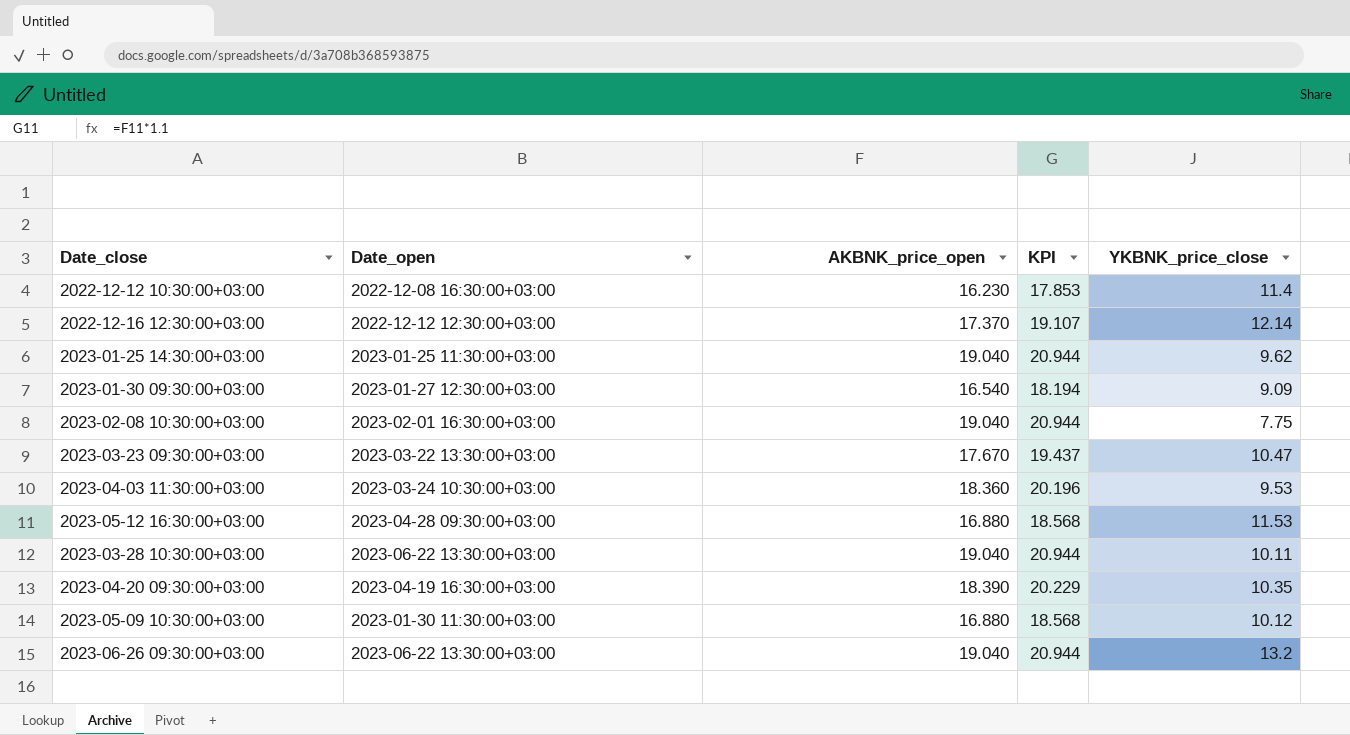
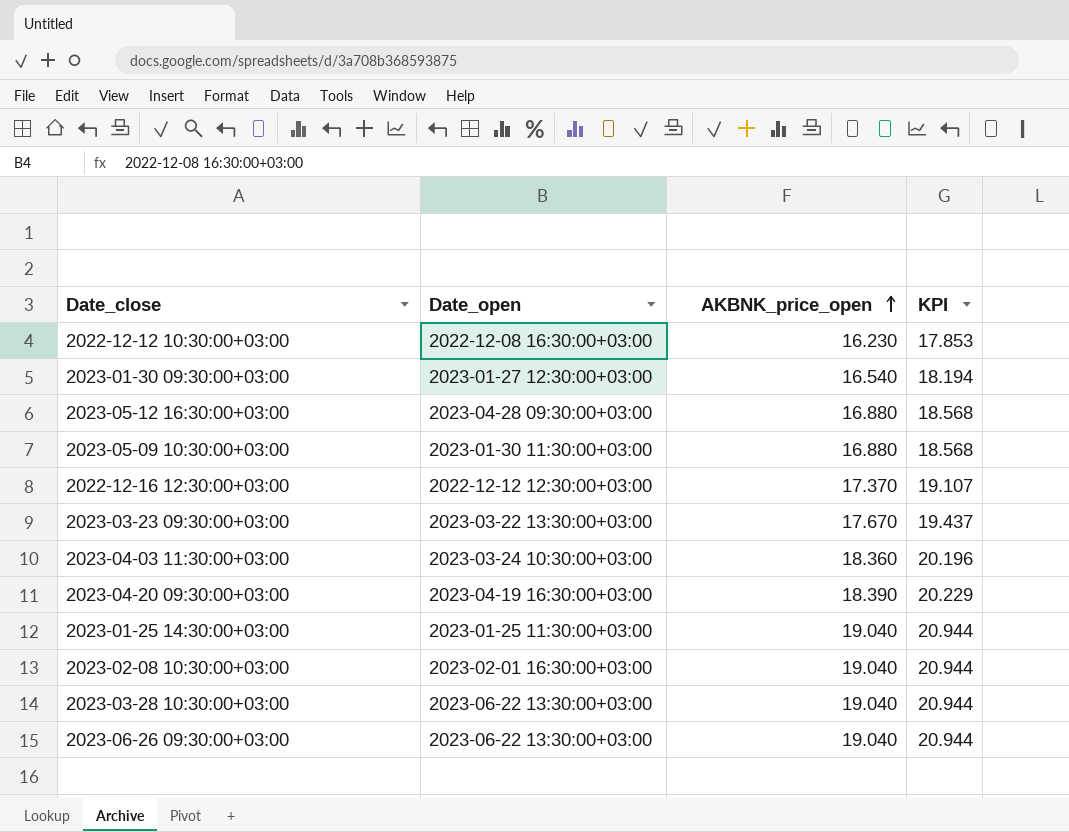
row order: none -> AKBNK_price_open ascending
column YKBNK_price_close | position: 5 -> none

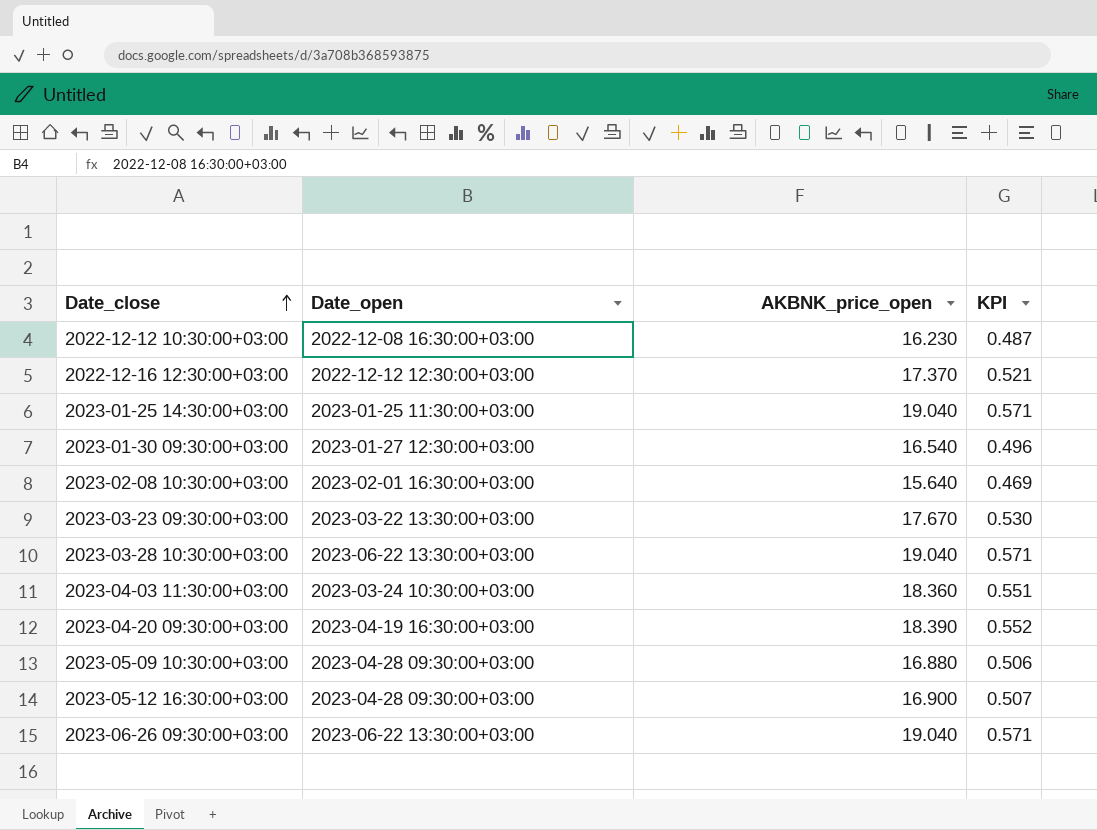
row order: AKBNK_price_open ascending -> Date_close ascending
column KPI | formula: [AKBNK_price_open] * 1.1 -> [AKBNK_price_open] * 0.03
2023-02-08 10:30:00+03:00 | AKBNK_price_open: 19.040 -> 15.640
2023-05-09 10:30:00+03:00 | Date_open: 2023-01-30 11:30:00+03:00 -> 2023-04-28 09:30:00+03:00
2023-05-12 16:30:00+03:00 | AKBNK_price_open: 16.880 -> 16.900

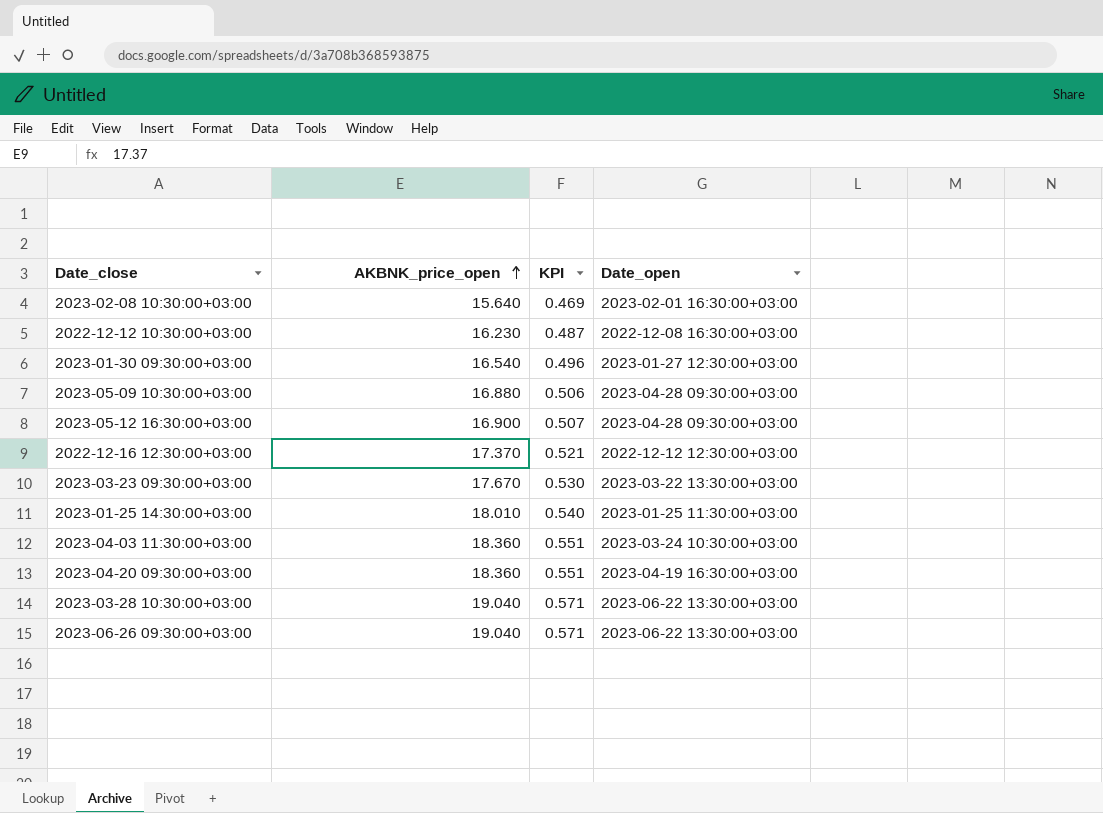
row order: Date_close ascending -> AKBNK_price_open ascending
column Date_open | position: 2 -> 4
2023-01-25 14:30:00+03:00 | AKBNK_price_open: 19.040 -> 18.010
2023-01-25 14:30:00+03:00 | KPI: 0.571 -> 0.540
2023-04-20 09:30:00+03:00 | AKBNK_price_open: 18.390 -> 18.360
2023-04-20 09:30:00+03:00 | KPI: 0.552 -> 0.551

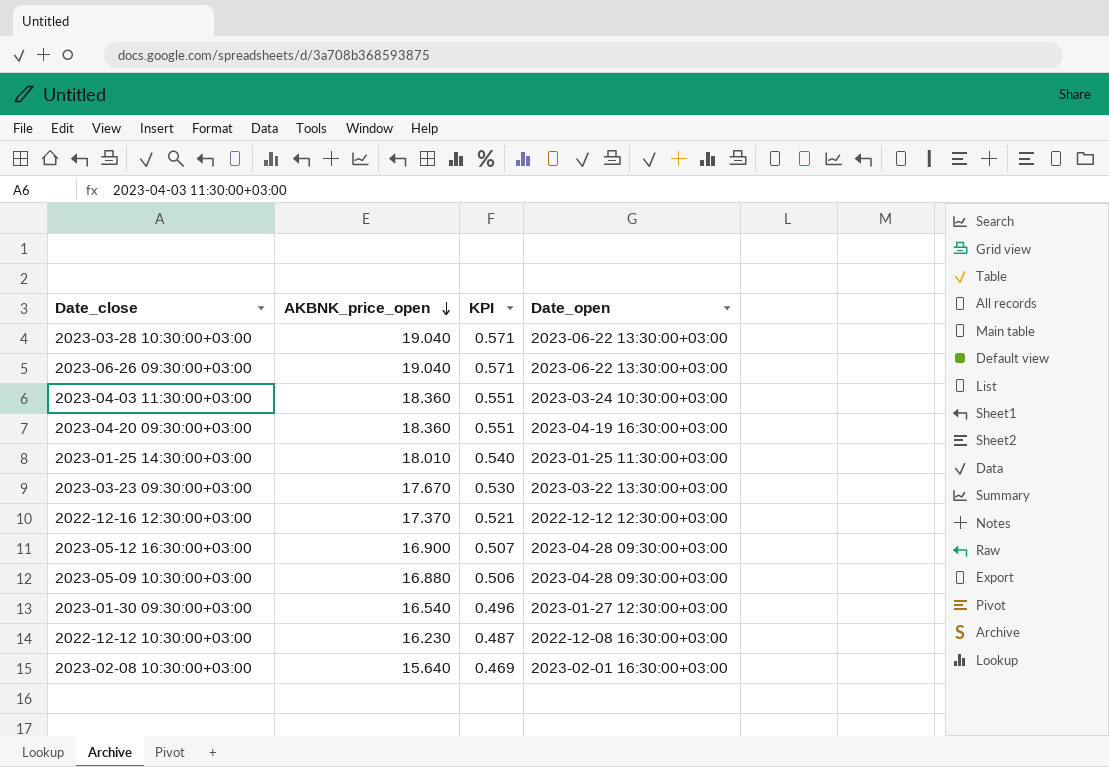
row order: AKBNK_price_open ascending -> AKBNK_price_open descending

